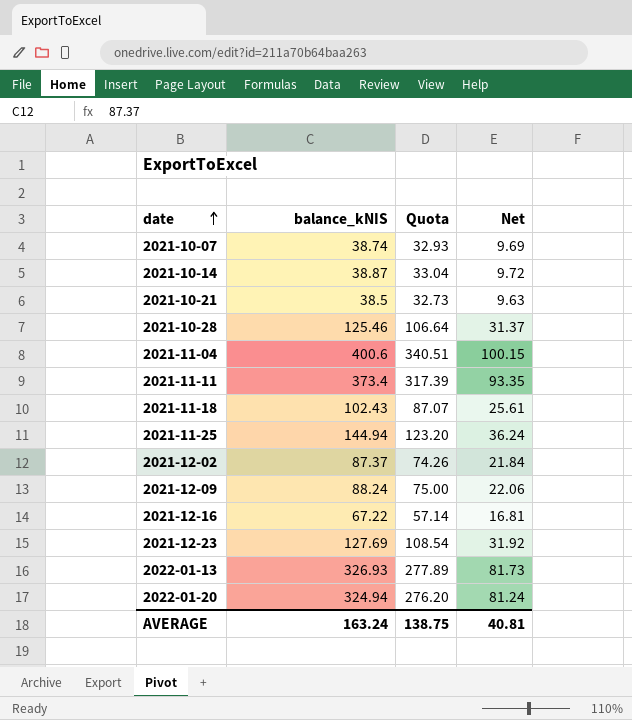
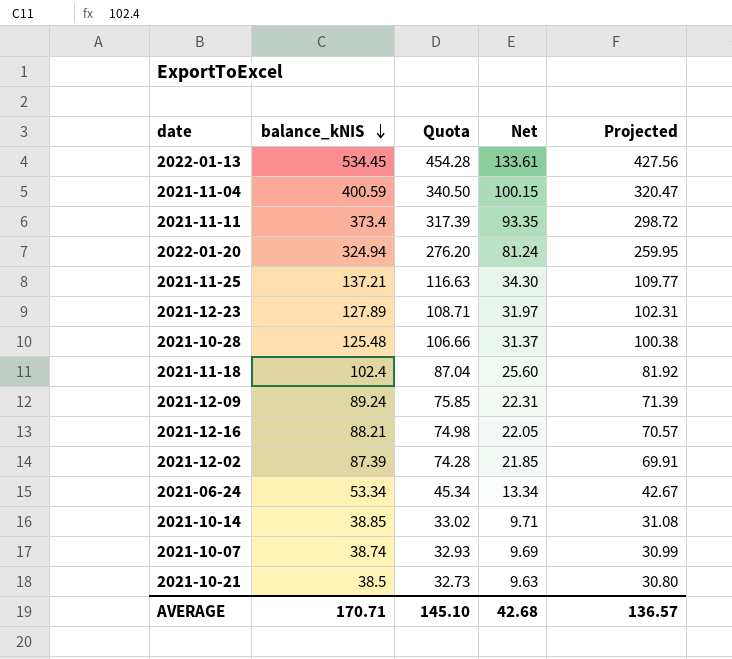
row order: date ascending -> balance_kNIS descending
column Projected | formula: none -> [balance_kNIS] * 0.8
2022-01-13 | balance_kNIS: 326.93 -> 534.45
2022-01-13 | Quota: 277.89 -> 454.28
2022-01-13 | Net: 81.73 -> 133.61
2021-11-04 | balance_kNIS: 400.6 -> 400.59
2021-11-04 | Quota: 340.51 -> 340.50
2021-11-25 | balance_kNIS: 144.94 -> 137.21
2021-11-25 | Quota: 123.20 -> 116.63
2021-11-25 | Net: 36.24 -> 34.30
2021-12-23 | balance_kNIS: 127.69 -> 127.89
2021-12-23 | Quota: 108.54 -> 108.71
2021-12-23 | Net: 31.92 -> 31.97
2021-10-28 | balance_kNIS: 125.46 -> 125.48
2021-10-28 | Quota: 106.64 -> 106.66
2021-11-18 | balance_kNIS: 102.43 -> 102.4
2021-11-18 | Quota: 87.07 -> 87.04
2021-11-18 | Net: 25.61 -> 25.60
2021-12-09 | balance_kNIS: 88.24 -> 89.24
2021-12-09 | Quota: 75.00 -> 75.85
2021-12-09 | Net: 22.06 -> 22.31
2021-12-16 | balance_kNIS: 67.22 -> 88.21
2021-12-16 | Quota: 57.14 -> 74.98
2021-12-16 | Net: 16.81 -> 22.05
2021-12-02 | balance_kNIS: 87.37 -> 87.39
2021-12-02 | Quota: 74.26 -> 74.28
2021-12-02 | Net: 21.84 -> 21.85
row 2021-06-24: none -> 53.34 | 45.34 | 13.34 | 42.67
2021-10-14 | balance_kNIS: 38.87 -> 38.85
2021-10-14 | Quota: 33.04 -> 33.02
2021-10-14 | Net: 9.72 -> 9.71
AVERAGE | balance_kNIS: 163.24 -> 170.71
AVERAGE | Quota: 138.75 -> 145.10
AVERAGE | Net: 40.81 -> 42.68

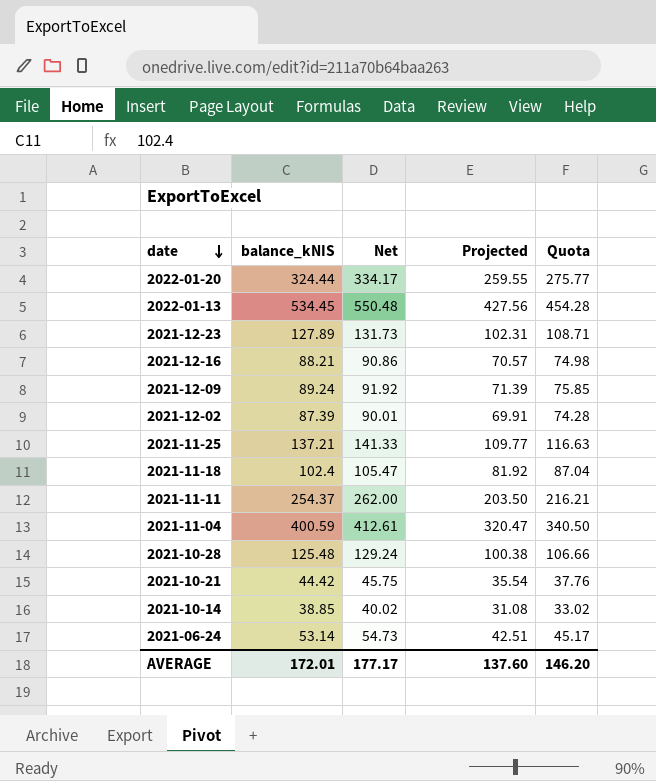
row order: balance_kNIS descending -> date descending
column Net | formula: [balance_kNIS] * 0.25 -> [balance_kNIS] * 1.03
column Quota | position: 3 -> 5
row 2021-10-07: 38.74 | 32.93 | 9.69 | 30.99 -> none
2022-01-20 | balance_kNIS: 324.94 -> 324.44
2022-01-20 | Projected: 259.95 -> 259.55
2022-01-20 | Quota: 276.20 -> 275.77
2021-11-11 | balance_kNIS: 373.4 -> 254.37
2021-11-11 | Projected: 298.72 -> 203.50
2021-11-11 | Quota: 317.39 -> 216.21
2021-10-21 | balance_kNIS: 38.5 -> 44.42
2021-10-21 | Projected: 30.80 -> 35.54
2021-10-21 | Quota: 32.73 -> 37.76
2021-06-24 | balance_kNIS: 53.34 -> 53.14
2021-06-24 | Projected: 42.67 -> 42.51
2021-06-24 | Quota: 45.34 -> 45.17
AVERAGE | balance_kNIS: 170.71 -> 172.01
AVERAGE | Net: 42.68 -> 177.17
AVERAGE | Projected: 136.57 -> 137.60
AVERAGE | Quota: 145.10 -> 146.20

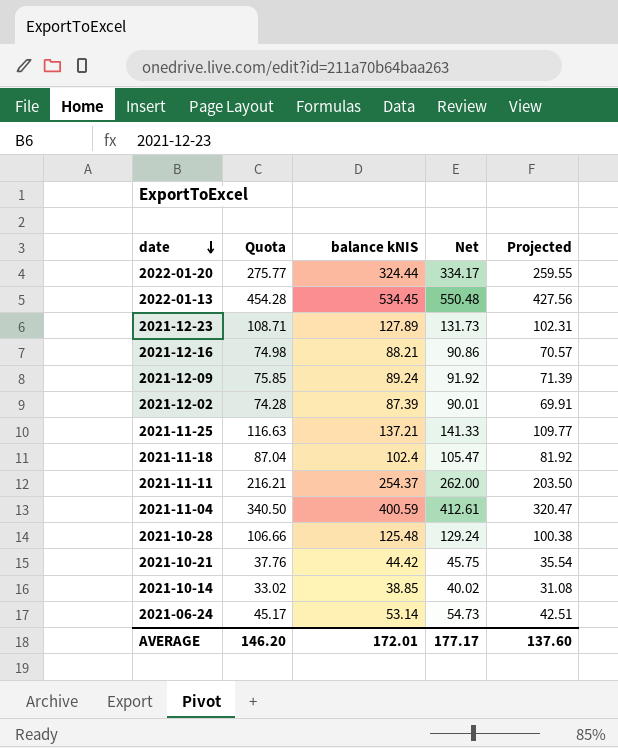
column Quota | position: 5 -> 2
column name: balance_kNIS -> balance kNIS

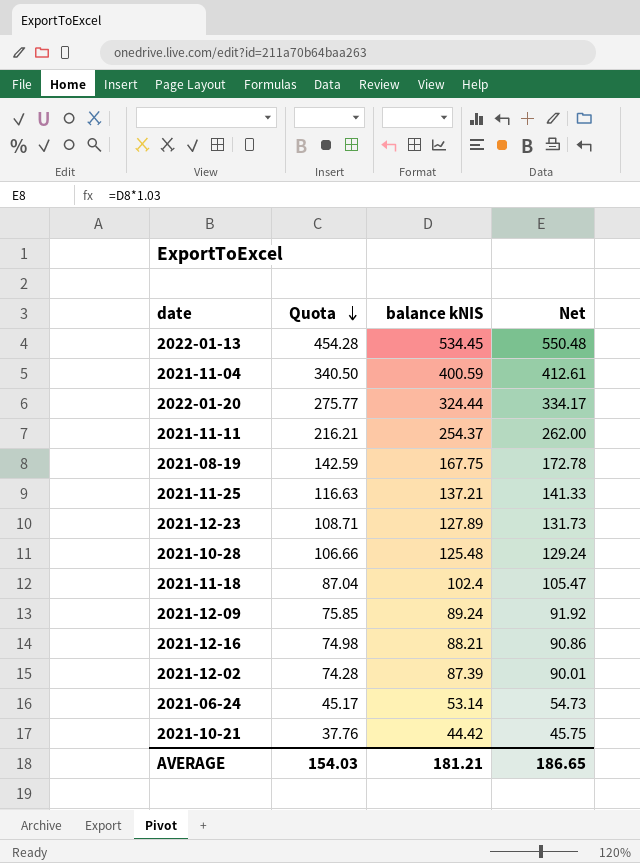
row order: date descending -> Quota descending
column Projected | formula: [balance kNIS] * 0.8 -> none
row 2021-10-14: 33.02 | 38.85 | 40.02 | 31.08 -> none
row 2021-08-19: none -> 142.59 | 167.75 | 172.78
AVERAGE | Quota: 146.20 -> 154.03
AVERAGE | balance kNIS: 172.01 -> 181.21
AVERAGE | Net: 177.17 -> 186.65

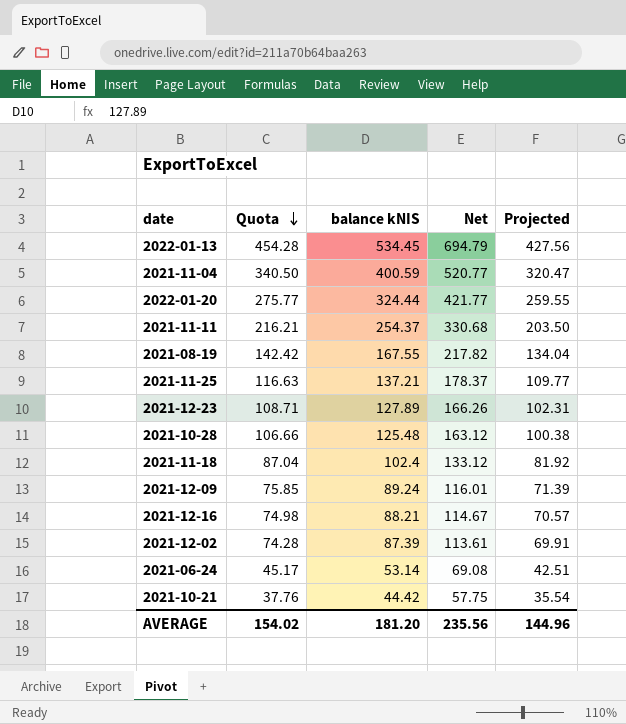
column Net | formula: [balance kNIS] * 1.03 -> [balance kNIS] * 1.3
column Projected | formula: none -> [balance kNIS] * 0.8
2021-08-19 | Quota: 142.59 -> 142.42
2021-08-19 | balance kNIS: 167.75 -> 167.55
AVERAGE | Quota: 154.03 -> 154.02
AVERAGE | balance kNIS: 181.21 -> 181.20
AVERAGE | Net: 186.65 -> 235.56

